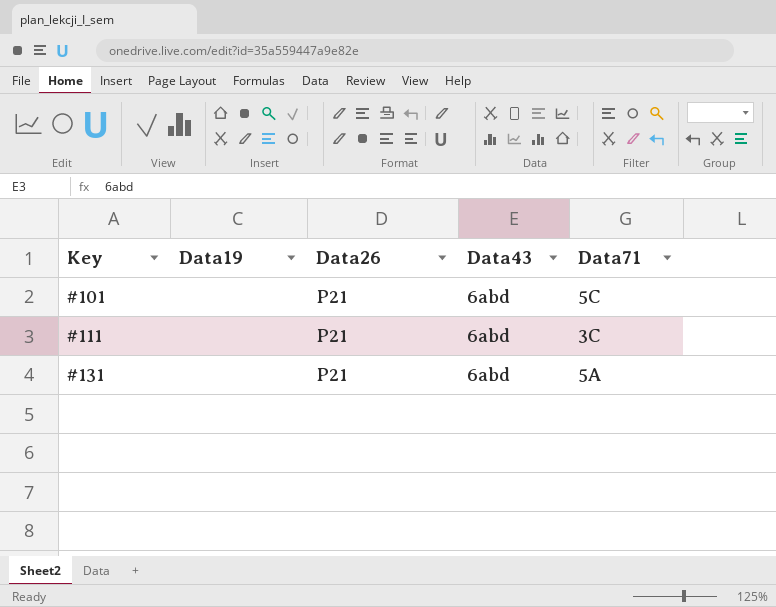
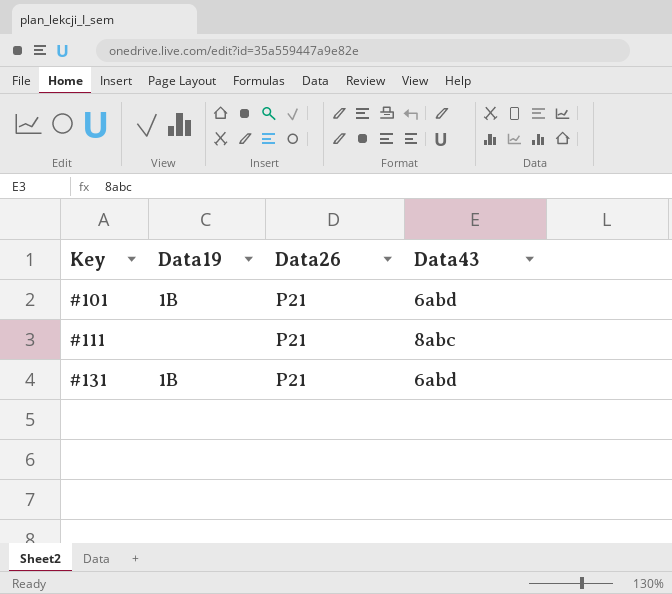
column Data71 | position: 5 -> none
#101 | Data19: none -> 1B
#111 | Data43: 6abd -> 8abc
#131 | Data19: none -> 1B

